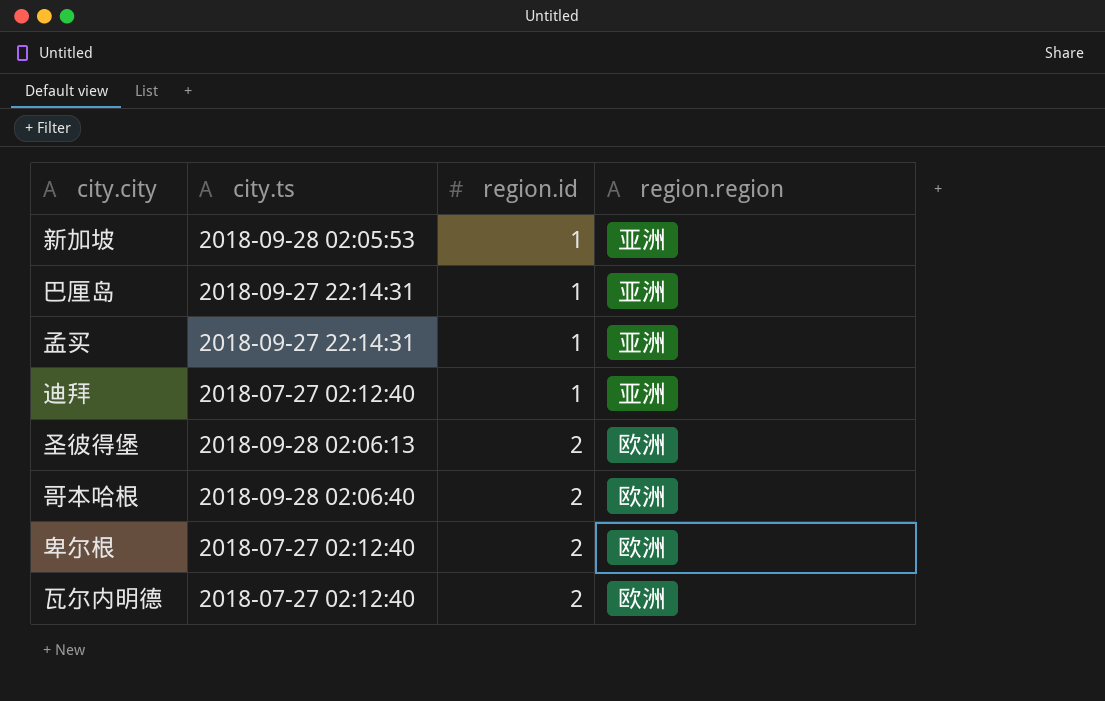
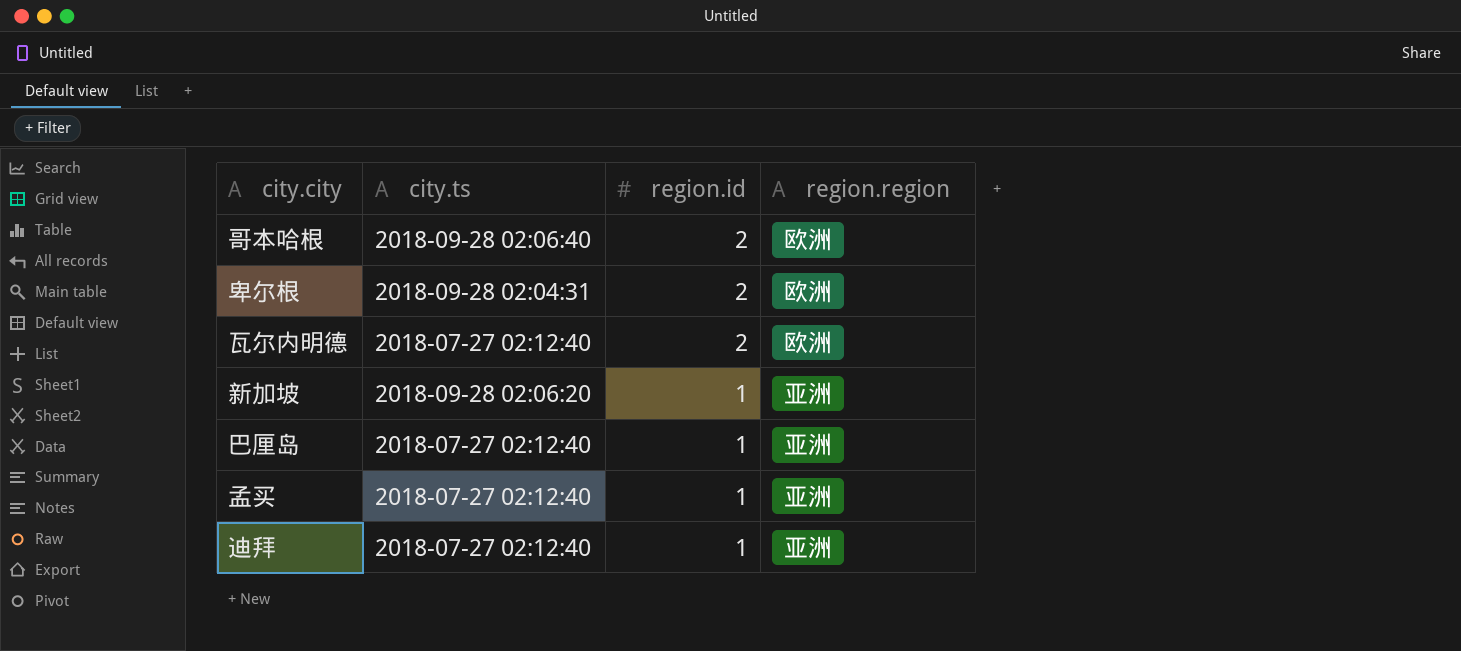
row order: region.id ascending -> region.id descending
row 圣彼得堡: 2018-09-28 02:06:13 | 2 | 欧洲 -> none
卑尔根 | city.ts: 2018-07-27 02:12:40 -> 2018-09-28 02:04:31
新加坡 | city.ts: 2018-09-28 02:05:53 -> 2018-09-28 02:06:20
巴厘岛 | city.ts: 2018-09-27 22:14:31 -> 2018-07-27 02:12:40
孟买 | city.ts: 2018-09-27 22:14:31 -> 2018-07-27 02:12:40

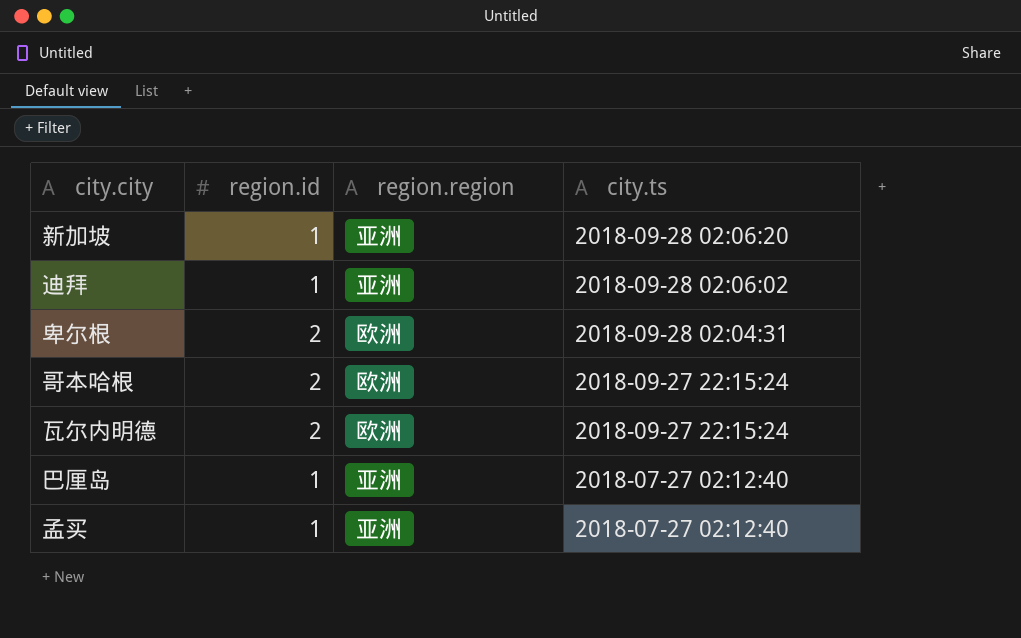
row order: region.id descending -> city.ts descending
column city.ts | position: 2 -> 4
迪拜 | city.ts: 2018-07-27 02:12:40 -> 2018-09-28 02:06:02
哥本哈根 | city.ts: 2018-09-28 02:06:40 -> 2018-09-27 22:15:24
瓦尔内明德 | city.ts: 2018-07-27 02:12:40 -> 2018-09-27 22:15:24

